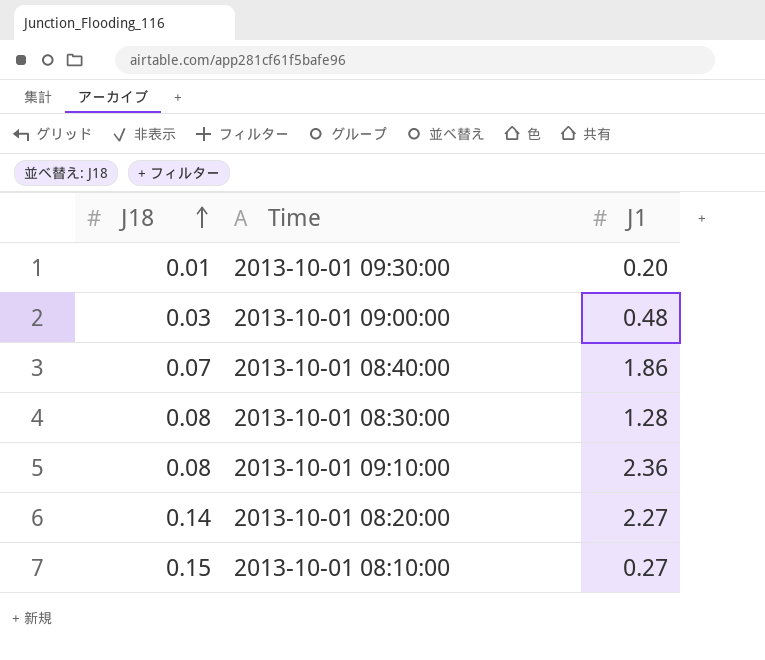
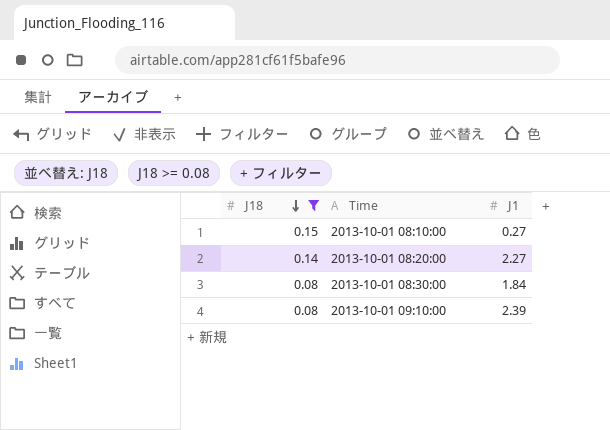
filter: none -> J18 >= 0.08
row order: J18 ascending -> J18 descending
2013-10-01 08:30:00 | J1: 1.28 -> 1.84
2013-10-01 09:10:00 | J1: 2.36 -> 2.39

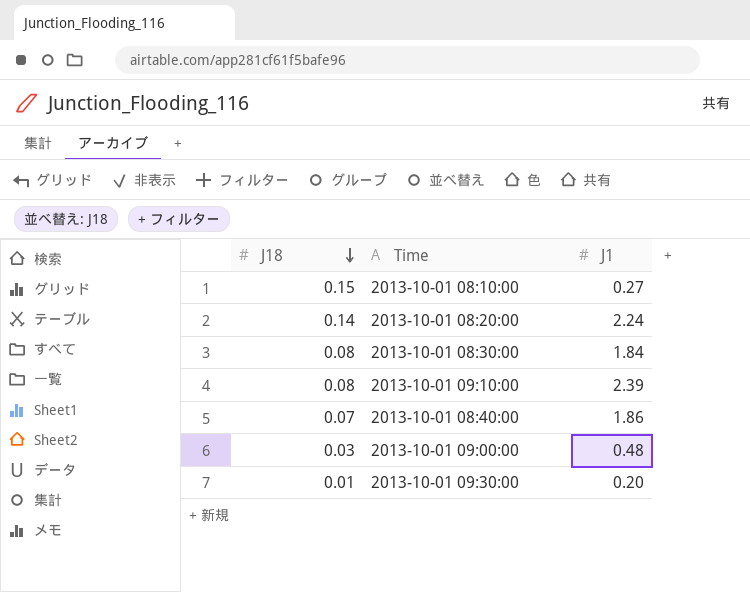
filter: J18 >= 0.08 -> none
2013-10-01 08:20:00 | J1: 2.27 -> 2.24

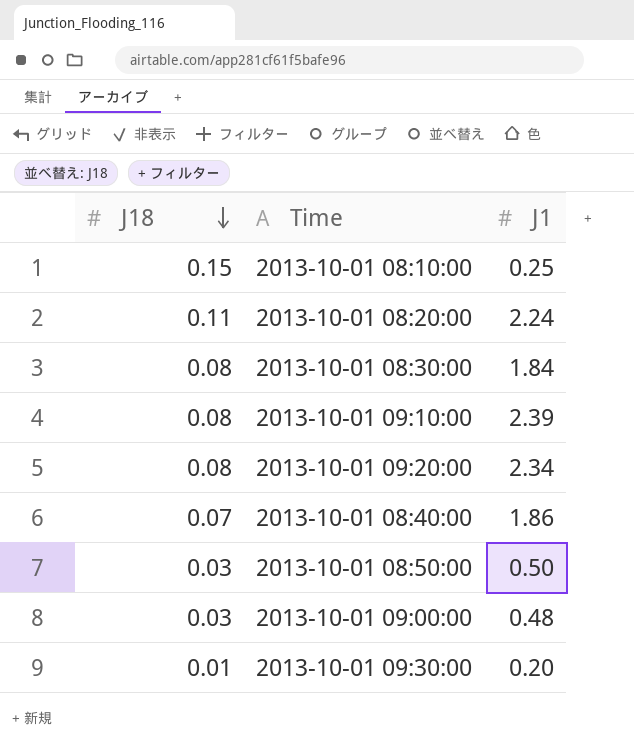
2013-10-01 08:10:00 | J1: 0.27 -> 0.25
2013-10-01 08:20:00 | J18: 0.14 -> 0.11
row 2013-10-01 09:20:00: none -> 0.08 | 2.34
row 2013-10-01 08:50:00: none -> 0.03 | 0.50

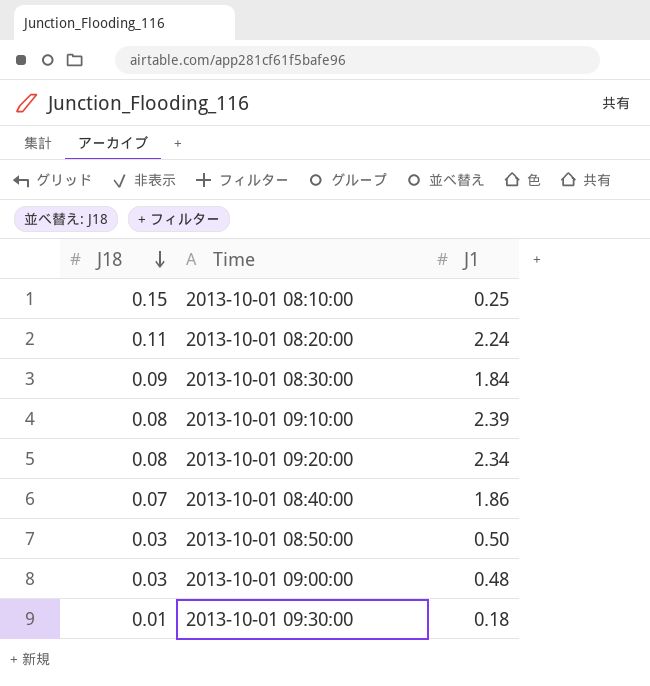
2013-10-01 08:30:00 | J18: 0.08 -> 0.09
2013-10-01 09:30:00 | J1: 0.20 -> 0.18

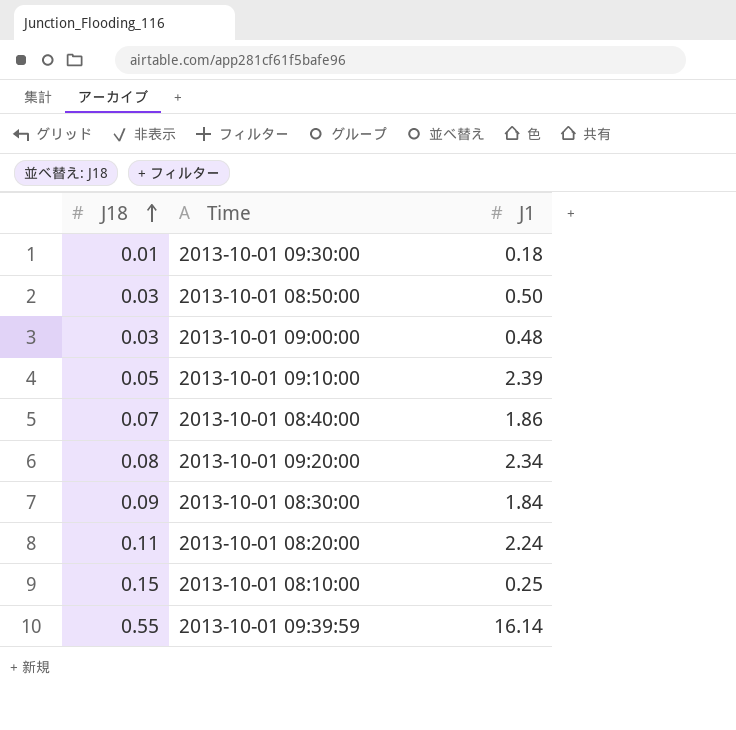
row order: J18 descending -> J18 ascending
2013-10-01 09:10:00 | J18: 0.08 -> 0.05
row 2013-10-01 09:39:59: none -> 0.55 | 16.14

